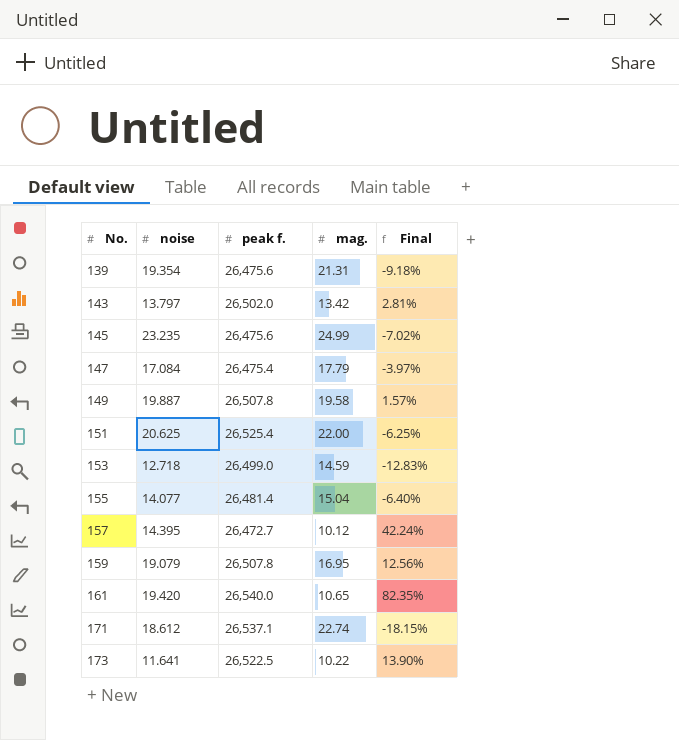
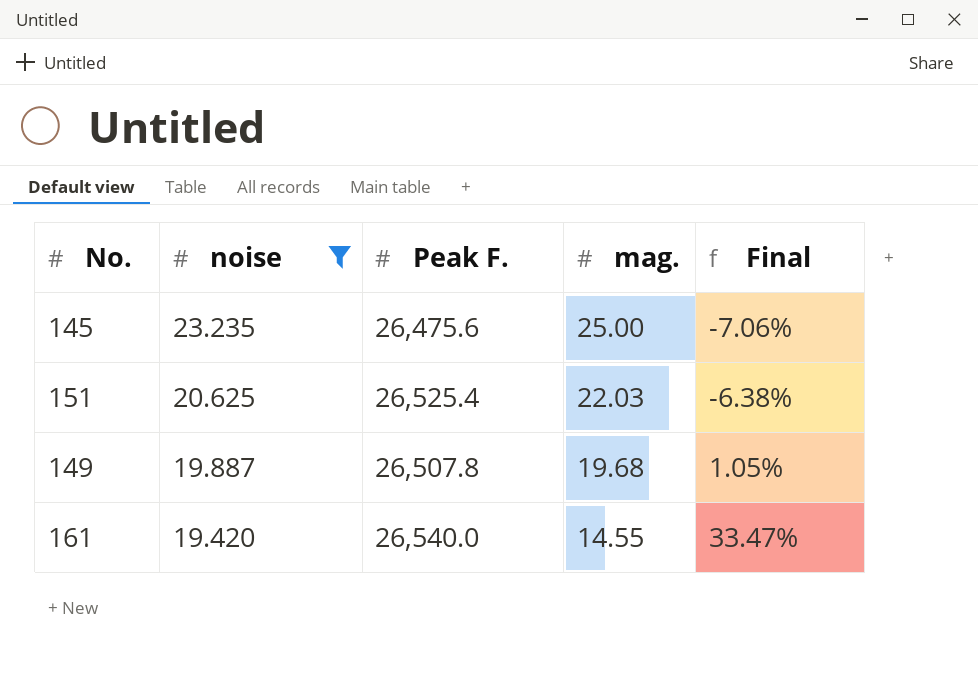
filter: none -> noise >= 19.420
row order: No. ascending -> noise descending
column name: peak f. -> Peak F.
145 | mag.: 24.99 -> 25.00
145 | Final: -7.02% -> -7.06%
151 | mag.: 22.00 -> 22.03
151 | Final: -6.25% -> -6.38%
149 | mag.: 19.58 -> 19.68
149 | Final: 1.57% -> 1.05%
161 | mag.: 10.65 -> 14.55
161 | Final: 82.35% -> 33.47%

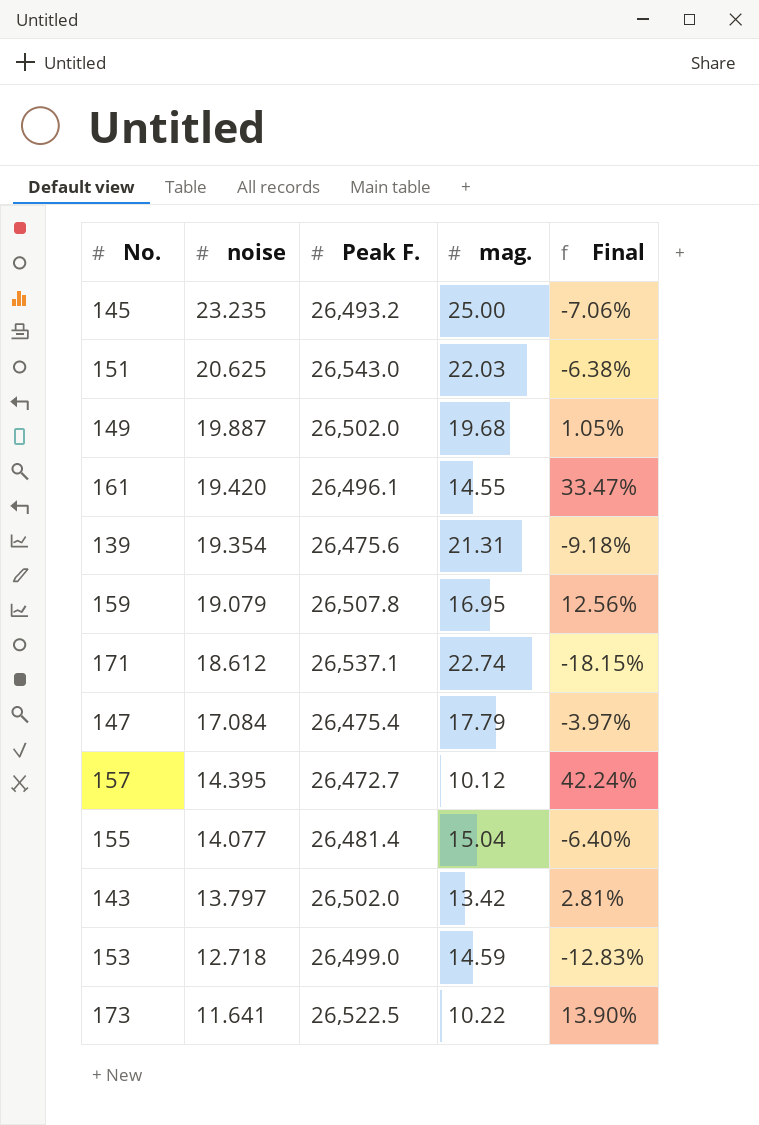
filter: noise >= 19.420 -> none
145 | Peak F.: 26,475.6 -> 26,493.2
151 | Peak F.: 26,525.4 -> 26,543.0
149 | Peak F.: 26,507.8 -> 26,502.0
161 | Peak F.: 26,540.0 -> 26,496.1

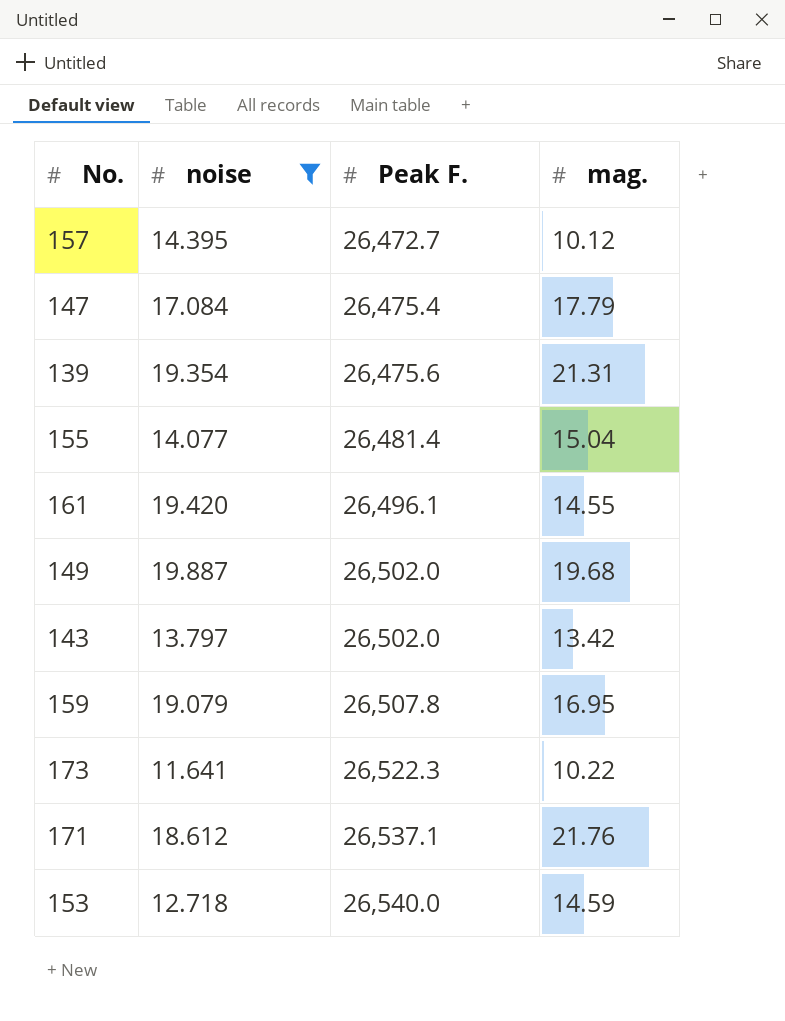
filter: none -> noise <= 19.887
row order: noise descending -> Peak F. ascending
column Final | formula: ([noise] - [mag.]) / [mag.] -> none
173 | Peak F.: 26,522.5 -> 26,522.3
171 | mag.: 22.74 -> 21.76
153 | Peak F.: 26,499.0 -> 26,540.0

